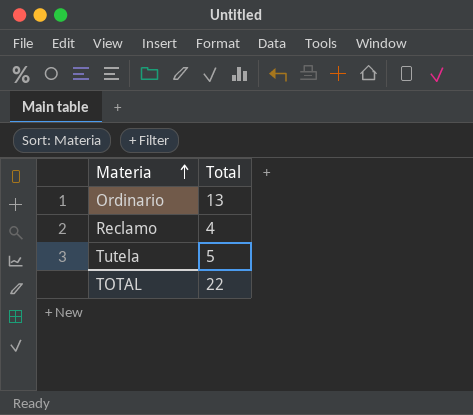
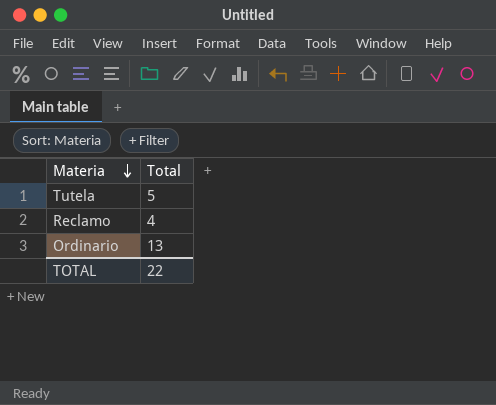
row order: Materia ascending -> Materia descending

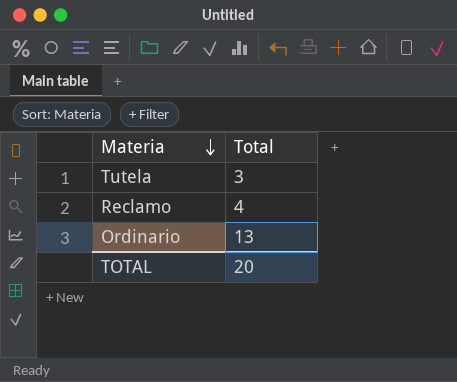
Tutela | Total: 5 -> 3
TOTAL | Total: 22 -> 20

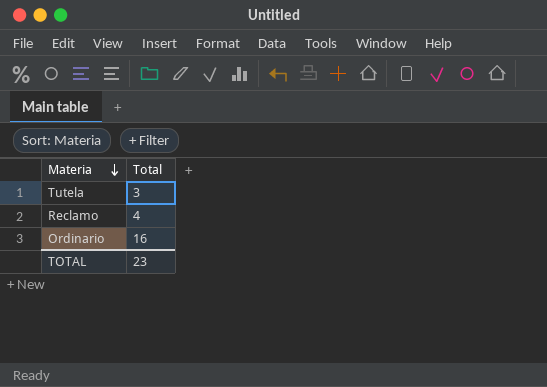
Ordinario | Total: 13 -> 16
TOTAL | Total: 20 -> 23

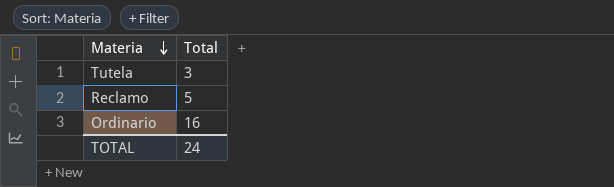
Reclamo | Total: 4 -> 5
TOTAL | Total: 23 -> 24

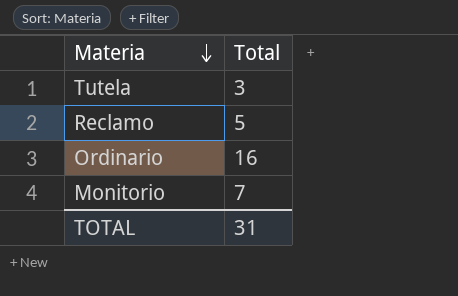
row Monitorio: none -> 7
TOTAL | Total: 24 -> 31

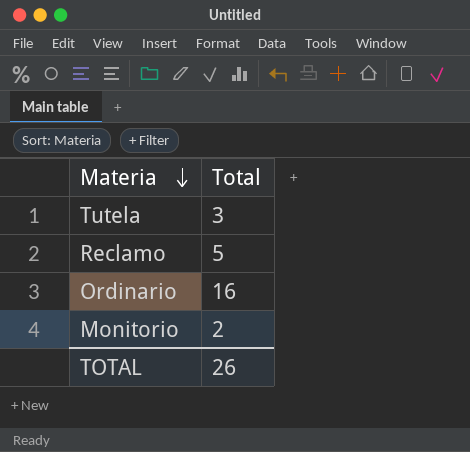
Monitorio | Total: 7 -> 2
TOTAL | Total: 31 -> 26

